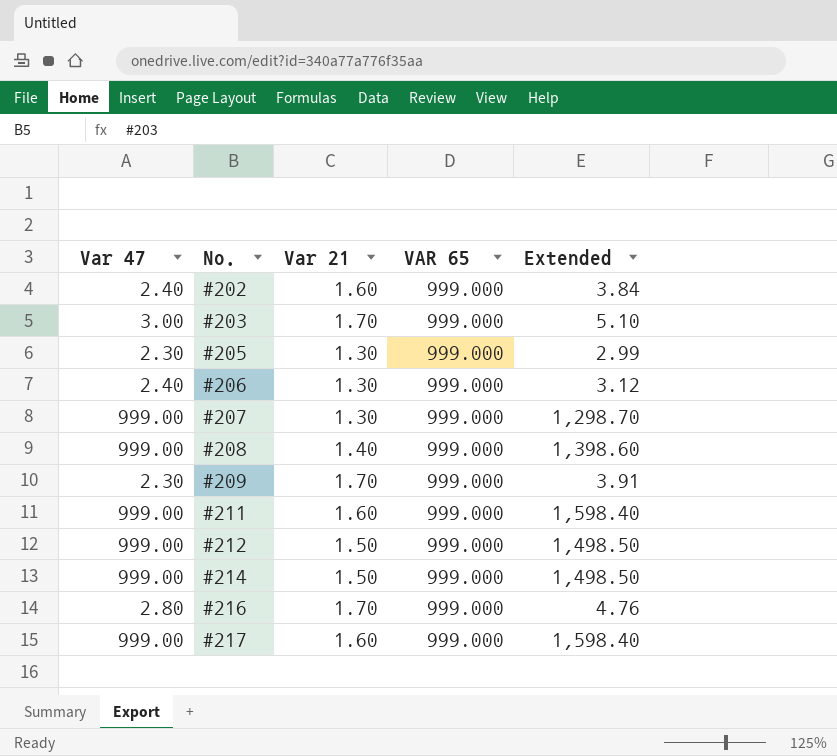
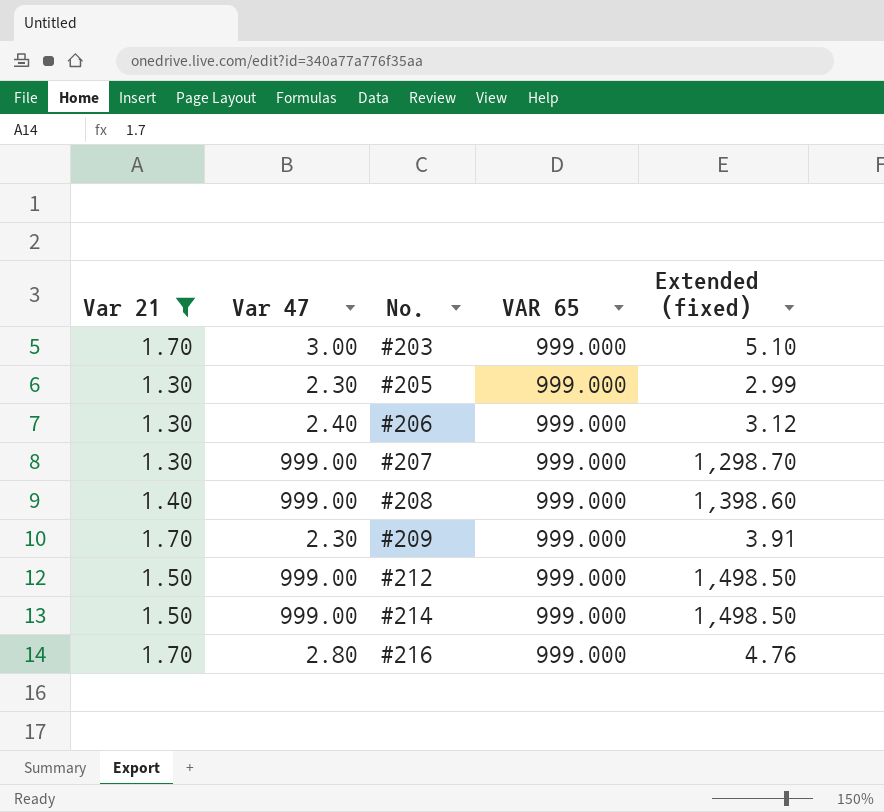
filter: none -> Var 21 != 1.60
column Var 21 | position: 3 -> 1
column name: Extended -> Extended (fixed)

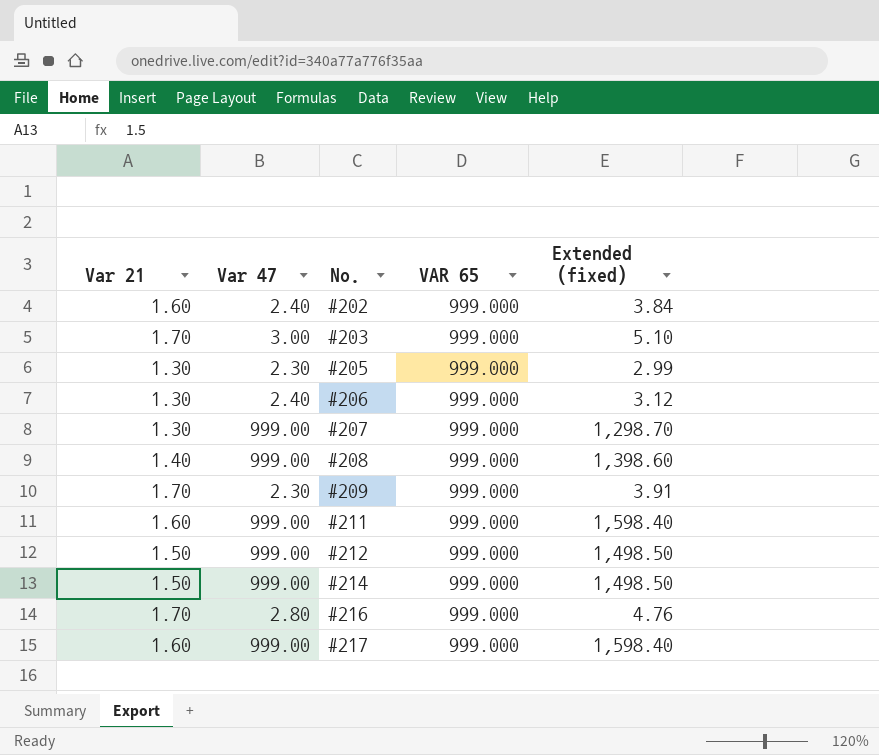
filter: Var 21 != 1.60 -> none

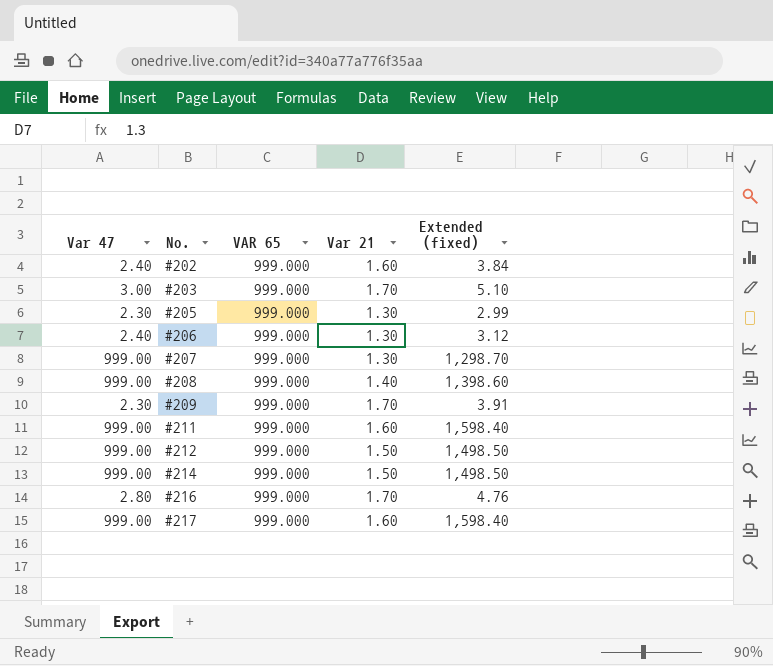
column Var 21 | position: 1 -> 4

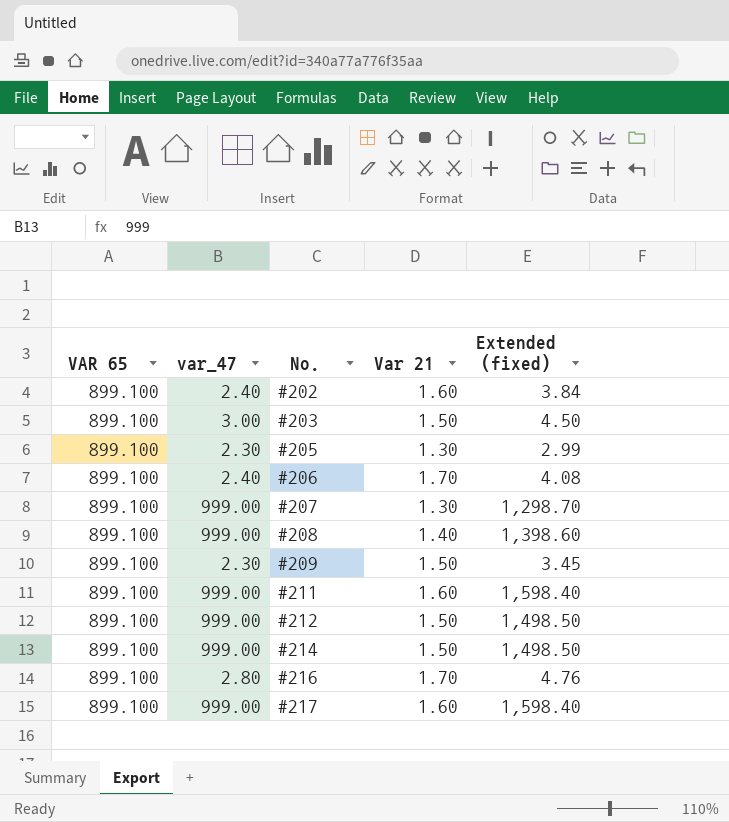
column VAR 65 | position: 3 -> 1
column name: Var 47 -> var_47
#202 | VAR 65: 999.000 -> 899.100
#203 | VAR 65: 999.000 -> 899.100
#203 | Var 21: 1.70 -> 1.50
#203 | Extended (fixed): 5.10 -> 4.50
#205 | VAR 65: 999.000 -> 899.100
#206 | VAR 65: 999.000 -> 899.100
#206 | Var 21: 1.30 -> 1.70
#206 | Extended (fixed): 3.12 -> 4.08
#207 | VAR 65: 999.000 -> 899.100
#208 | VAR 65: 999.000 -> 899.100
#209 | VAR 65: 999.000 -> 899.100
#209 | Var 21: 1.70 -> 1.50
#209 | Extended (fixed): 3.91 -> 3.45
#211 | VAR 65: 999.000 -> 899.100
#212 | VAR 65: 999.000 -> 899.100
#214 | VAR 65: 999.000 -> 899.100
#216 | VAR 65: 999.000 -> 899.100
#217 | VAR 65: 999.000 -> 899.100

